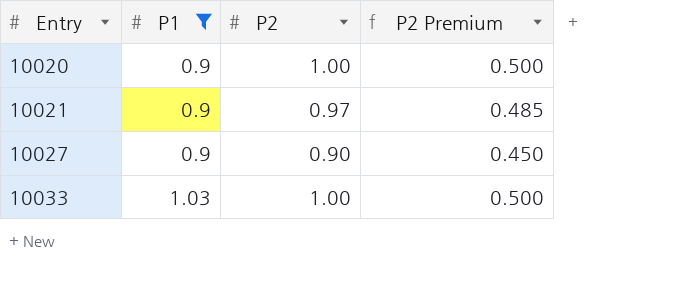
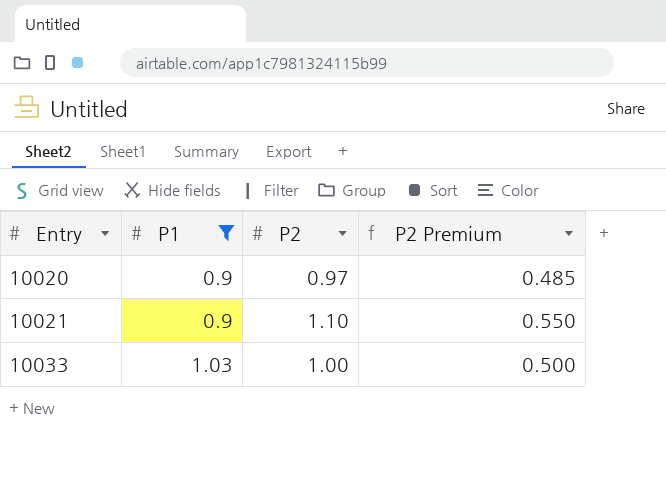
row 10027: 0.9 | 0.90 | 0.450 -> none
10020 | P2: 1.00 -> 0.97
10020 | P2 Premium: 0.500 -> 0.485
10021 | P2: 0.97 -> 1.10
10021 | P2 Premium: 0.485 -> 0.550

